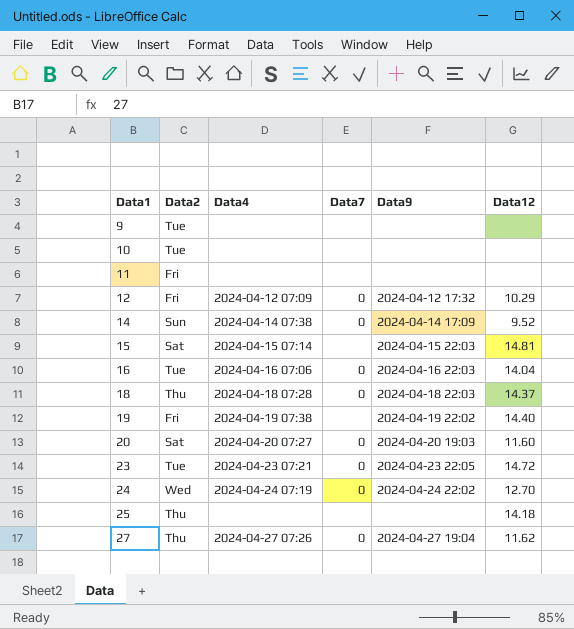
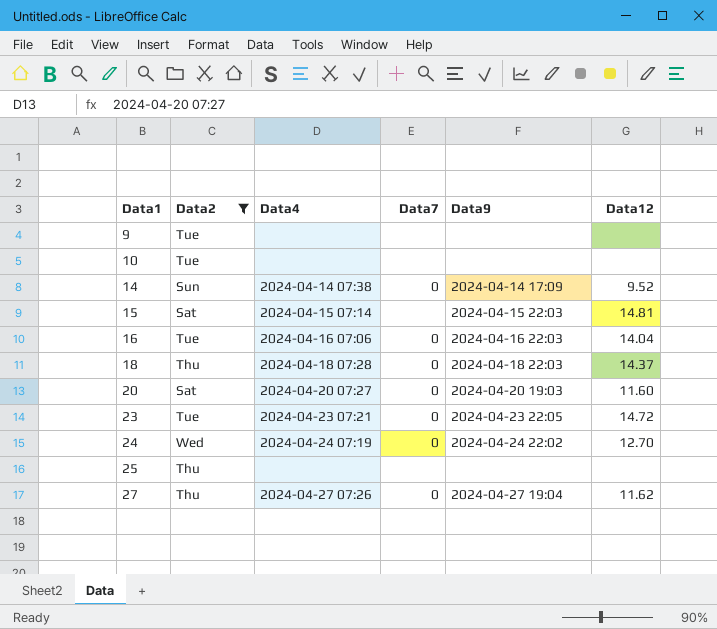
filter: none -> Data2 != Fri
25 | Data12: 14.18 -> none

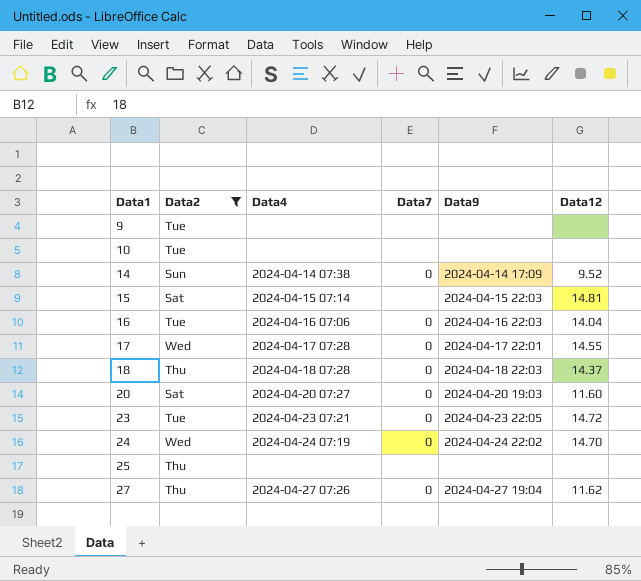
row 17: none -> Wed | 2024-04-17 07:28 | 0 | 2024-04-17 22:01 | 14.55
24 | Data12: 12.70 -> 14.70

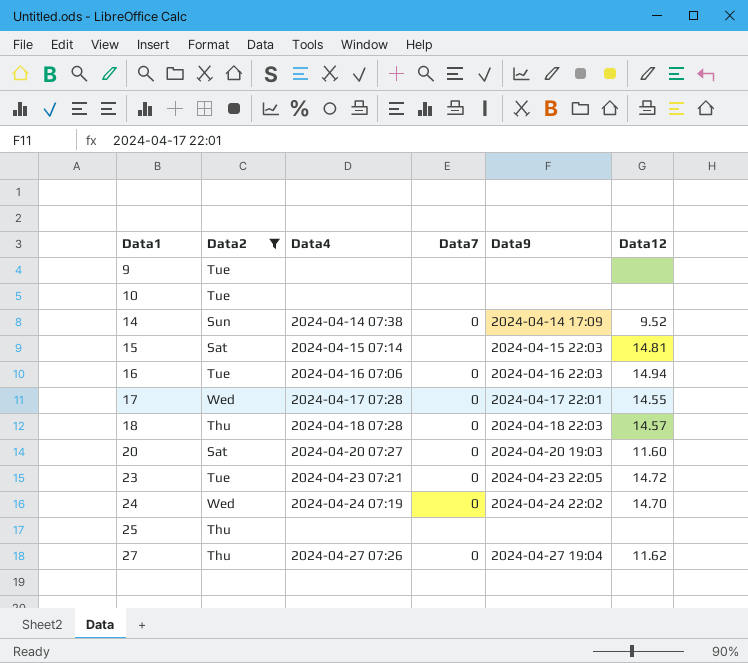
16 | Data12: 14.04 -> 14.94
18 | Data12: 14.37 -> 14.57

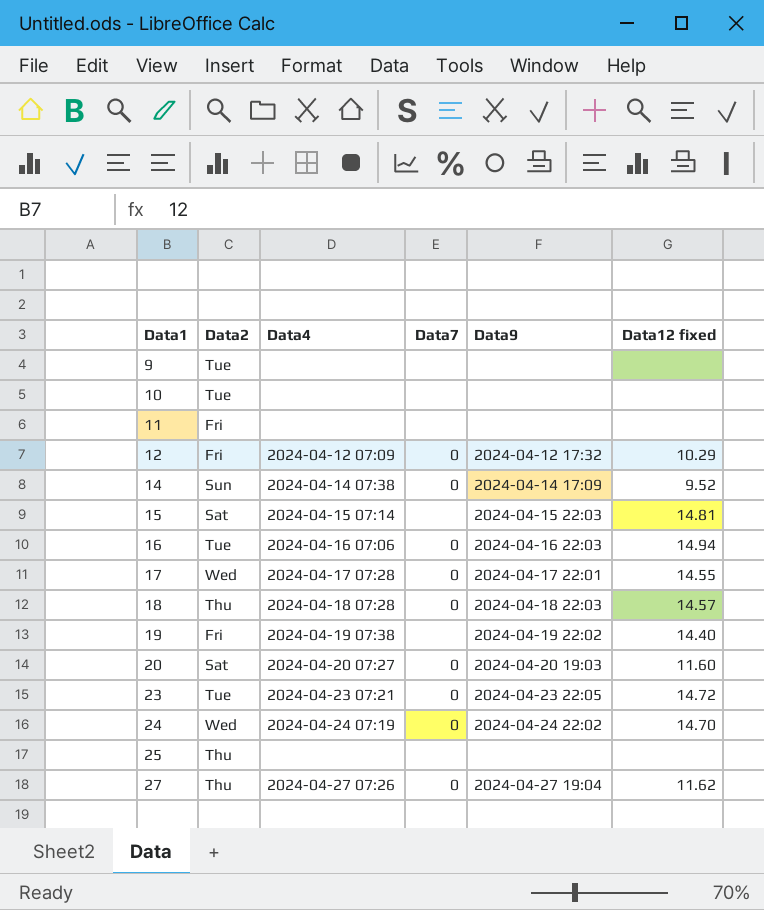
filter: Data2 != Fri -> none
column name: Data12 -> Data12 fixed

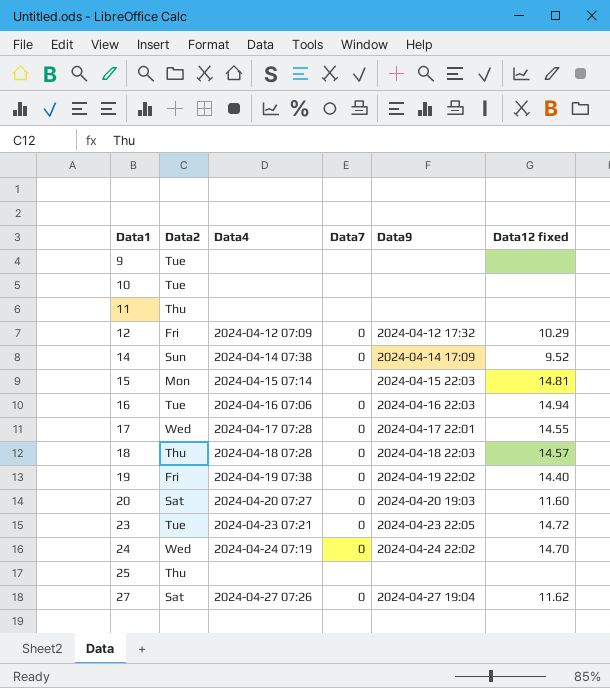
11 | Data2: Fri -> Thu
15 | Data2: Sat -> Mon
19 | Data7: none -> 0
27 | Data2: Thu -> Sat

